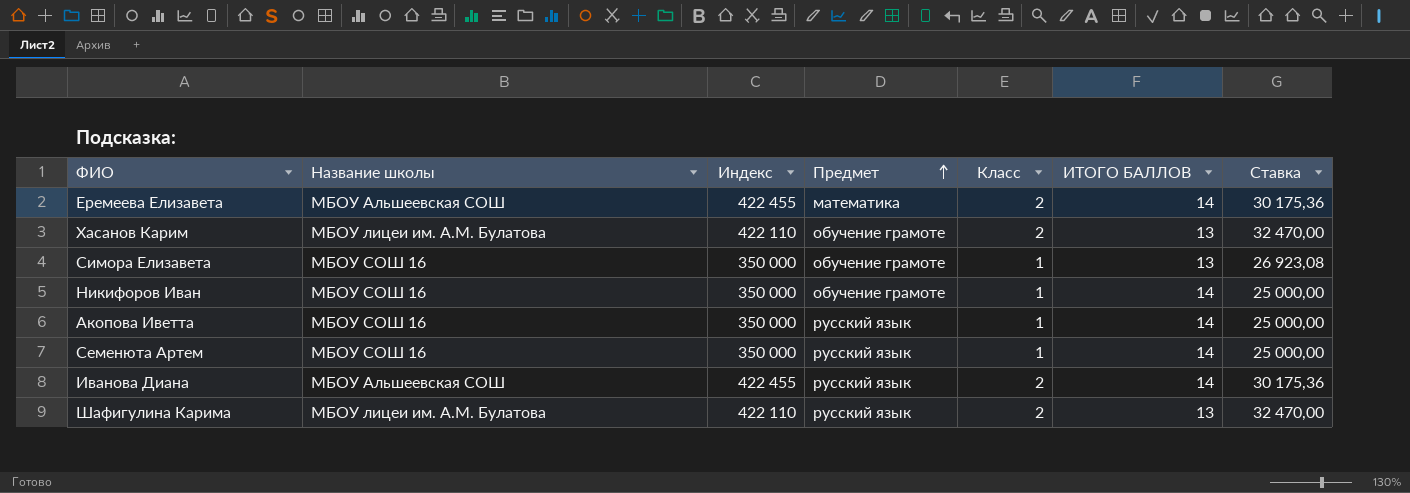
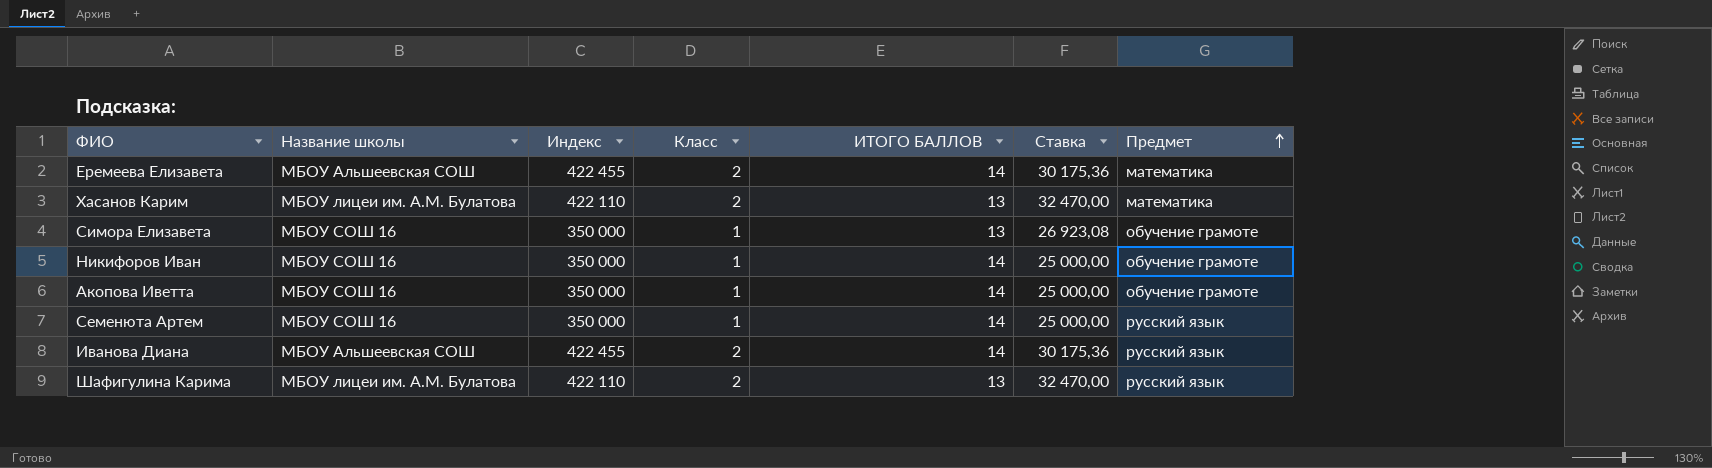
column Предмет | position: 4 -> 7
Хасанов Карим | Предмет: обучение грамоте -> математика
Акопова Иветта | Предмет: русский язык -> обучение грамоте

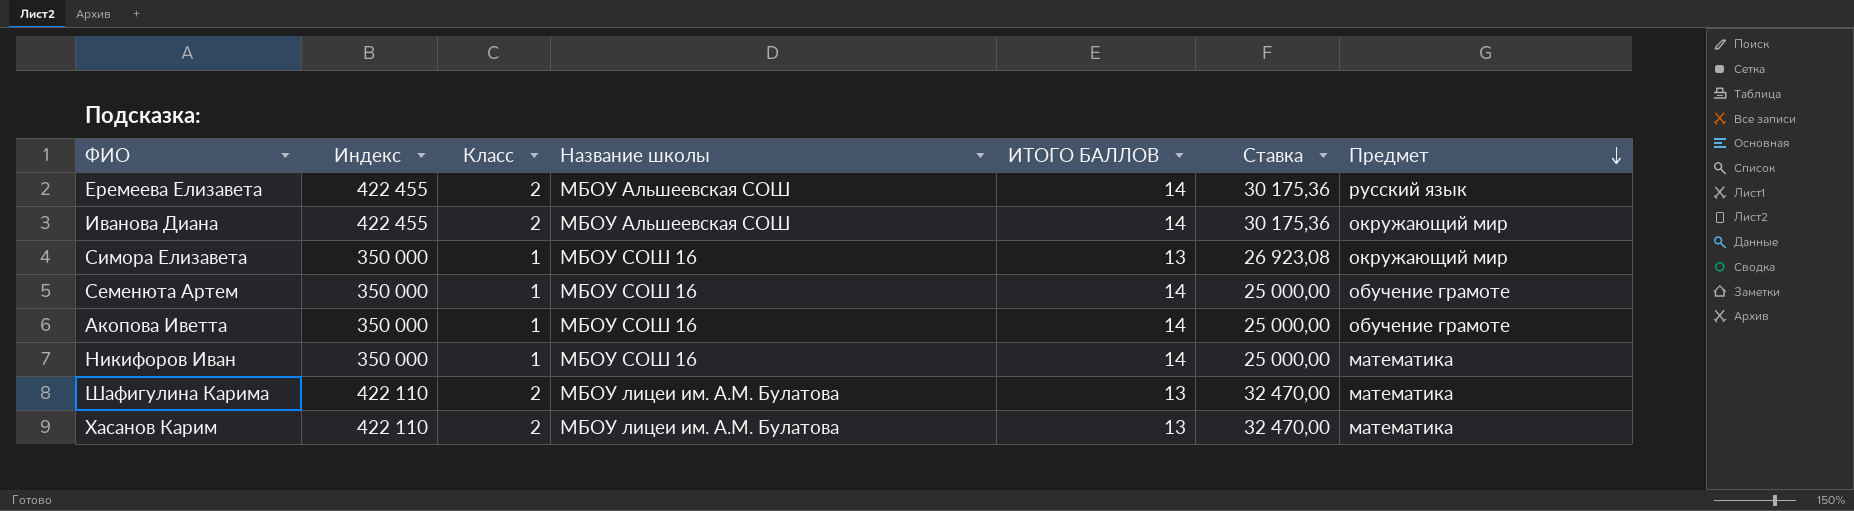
row order: Предмет ascending -> Предмет descending
column Название школы | position: 2 -> 4
Еремеева Елизавета | Предмет: математика -> русский язык
Иванова Диана | Предмет: русский язык -> окружающий мир
Симора Елизавета | Предмет: обучение грамоте -> окружающий мир
Семенюта Артем | Предмет: русский язык -> обучение грамоте
Никифоров Иван | Предмет: обучение грамоте -> математика
Шафигулина Карима | Предмет: русский язык -> математика

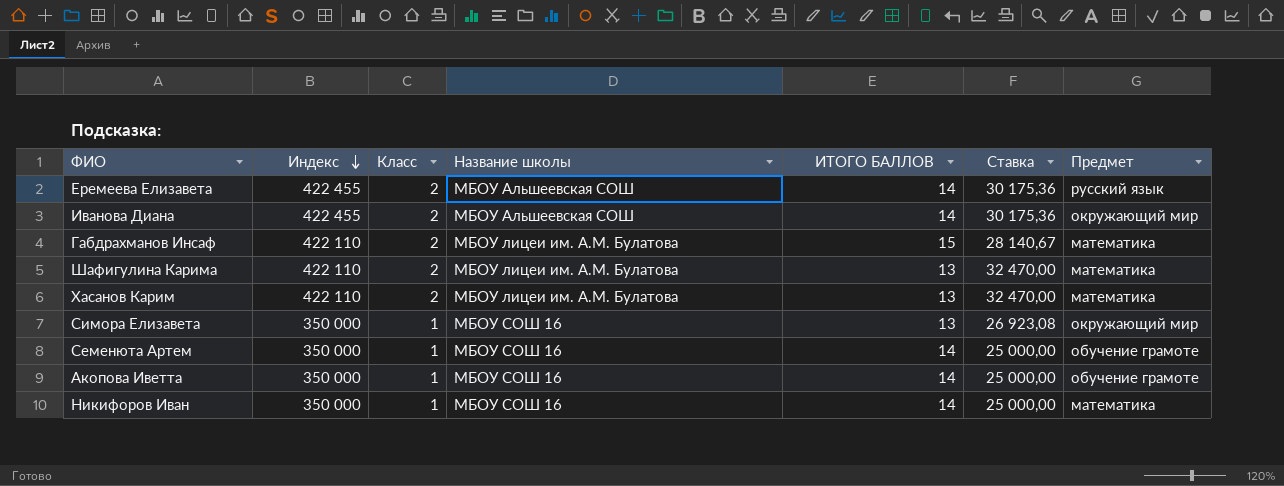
row order: Предмет descending -> Индекс descending
row Габдрахманов Инсаф: none -> 422 110 | 2 | МБОУ лицеи им. А.М. Булатова | 15 | 28 140,67 | математика

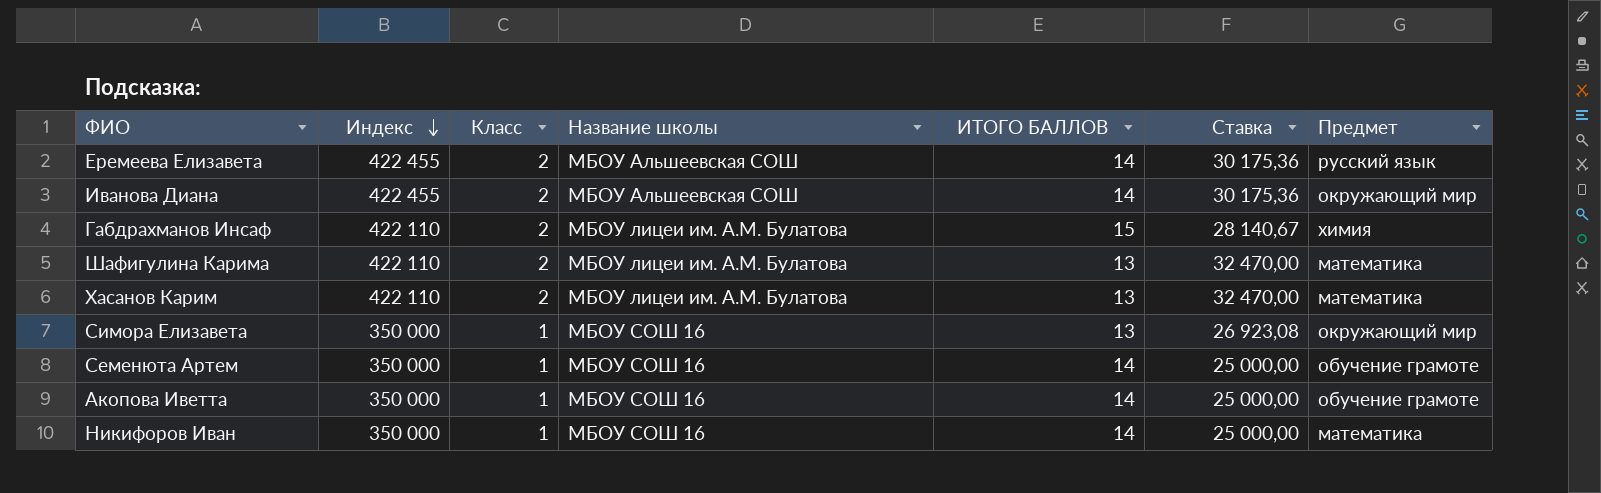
Габдрахманов Инсаф | Предмет: математика -> химия

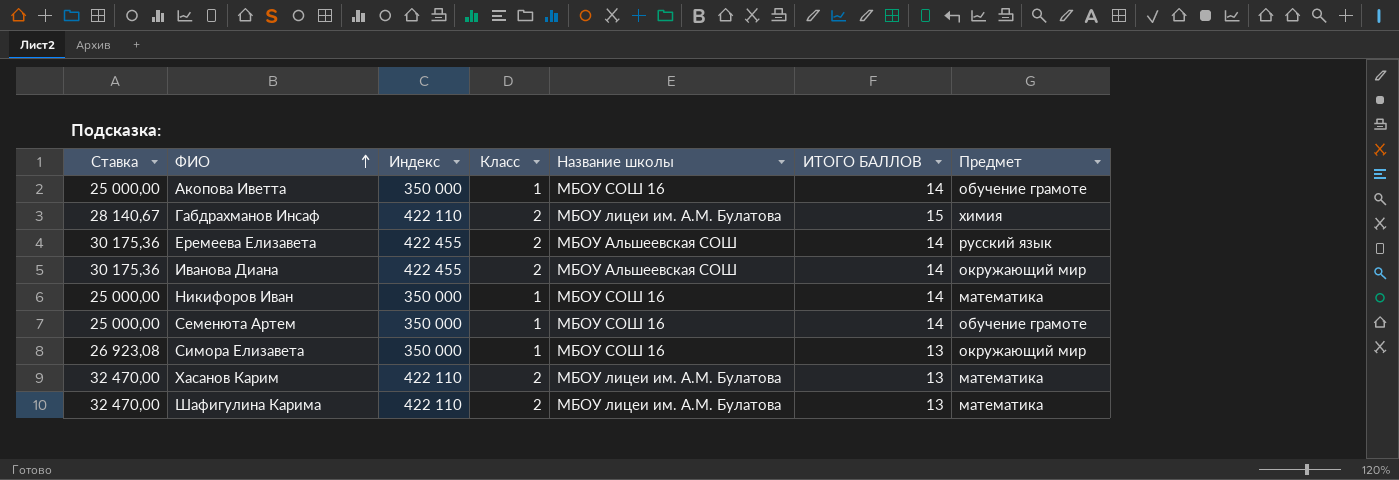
row order: Индекс descending -> ФИО ascending
column Ставка | position: 6 -> 1

